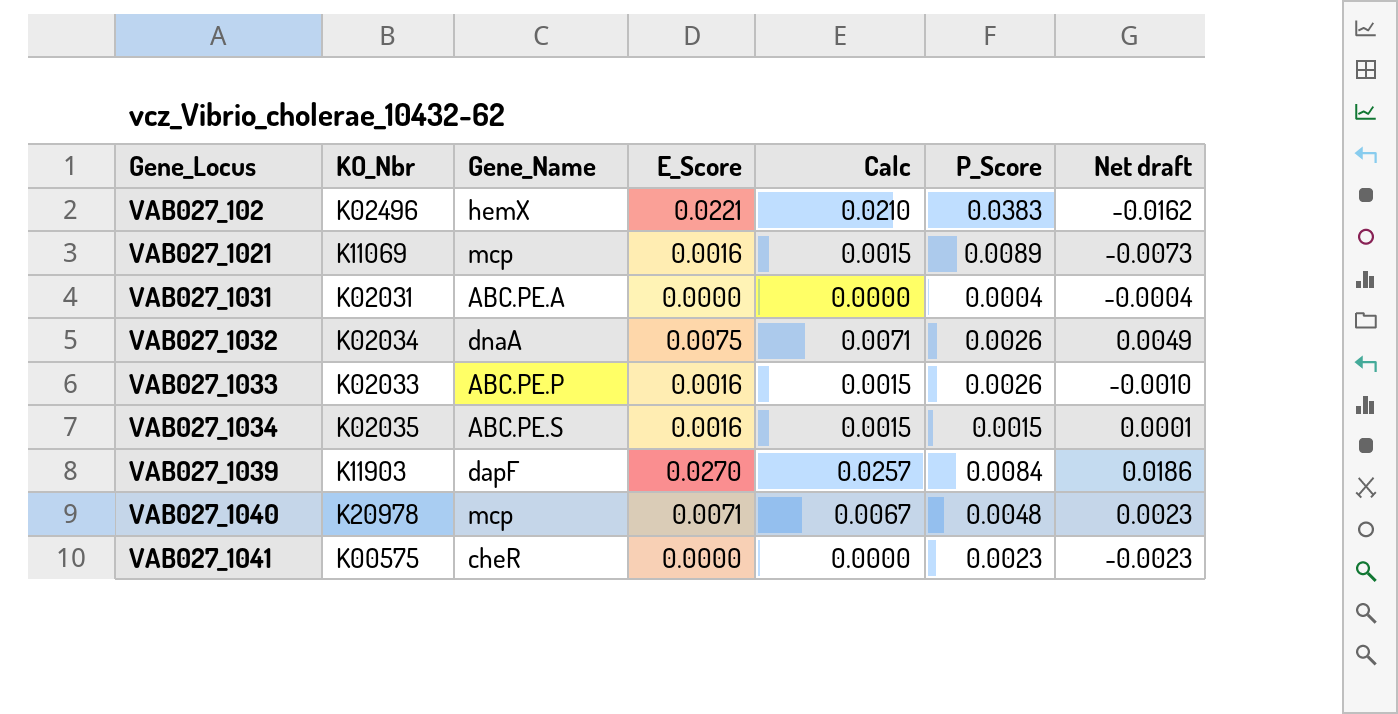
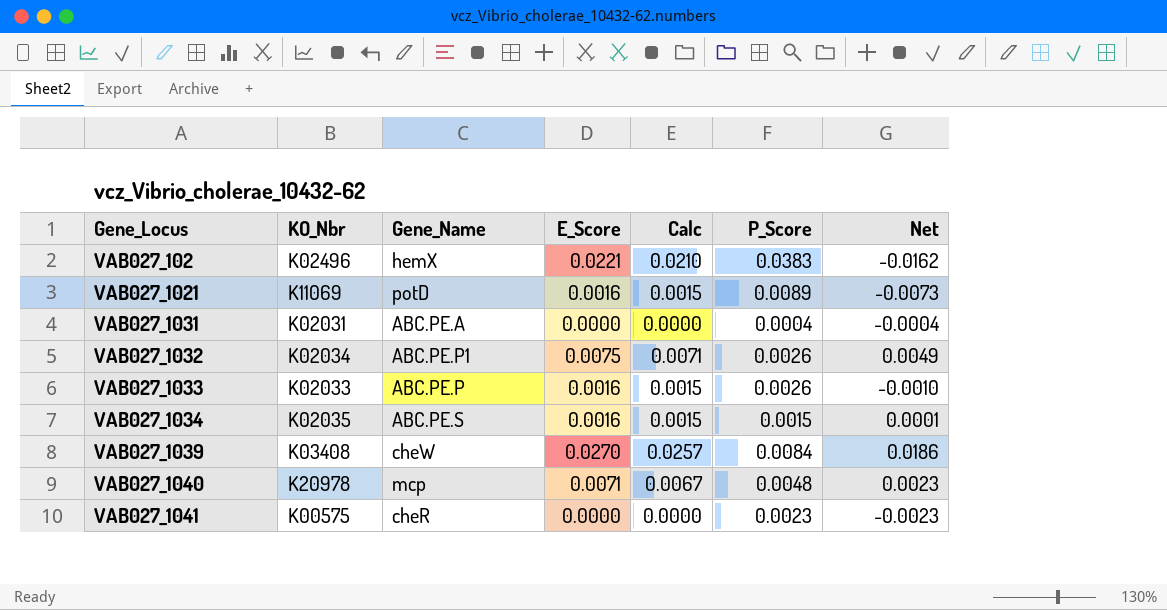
column name: Net draft -> Net
VAB027_1021 | Gene_Name: mcp -> potD
VAB027_1032 | Gene_Name: dnaA -> ABC.PE.P1
VAB027_1039 | KO_Nbr: K11903 -> K03408
VAB027_1039 | Gene_Name: dapF -> cheW

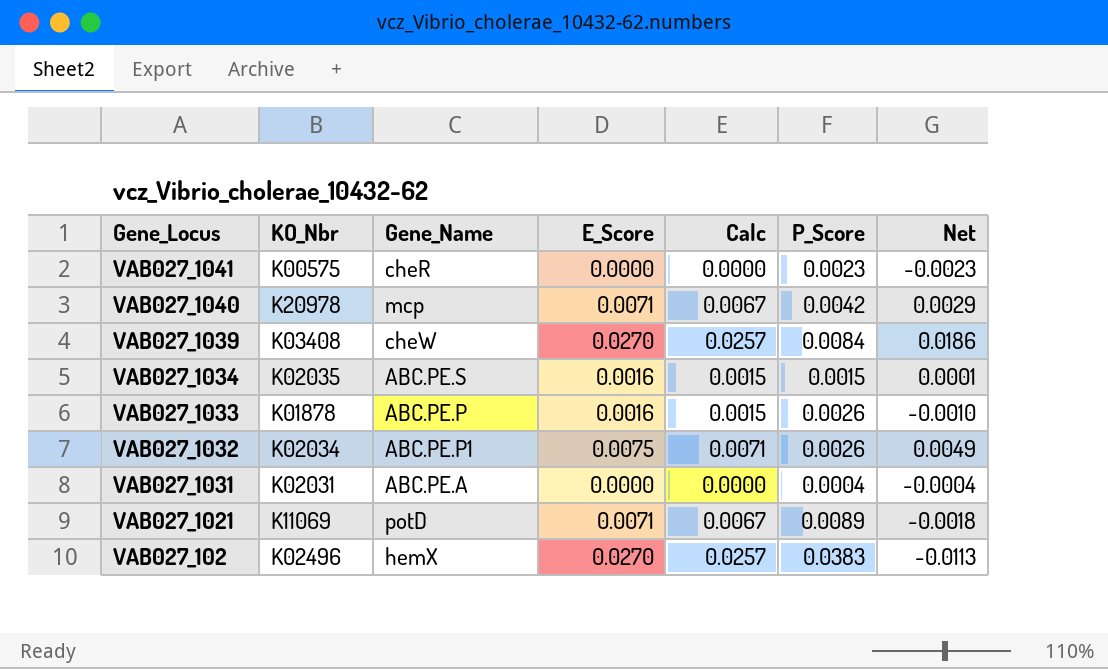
row order: Gene_Locus ascending -> Gene_Locus descending
VAB027_1040 | P_Score: 0.0048 -> 0.0042
VAB027_1040 | Net: 0.0023 -> 0.0029
VAB027_1033 | KO_Nbr: K02033 -> K01878
VAB027_1021 | E_Score: 0.0016 -> 0.0071
VAB027_1021 | Calc: 0.0015 -> 0.0067
VAB027_1021 | Net: -0.0073 -> -0.0018
VAB027_102 | E_Score: 0.0221 -> 0.0270
VAB027_102 | Calc: 0.0210 -> 0.0257
VAB027_102 | Net: -0.0162 -> -0.0113

